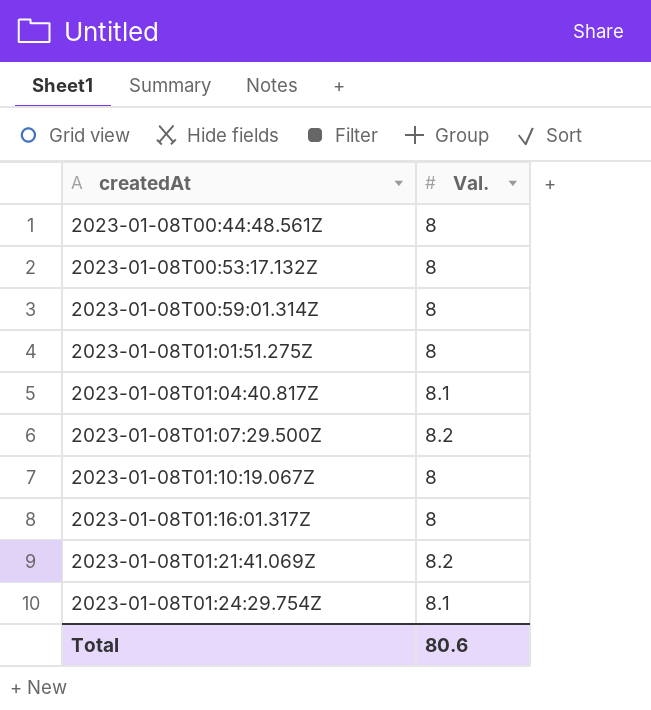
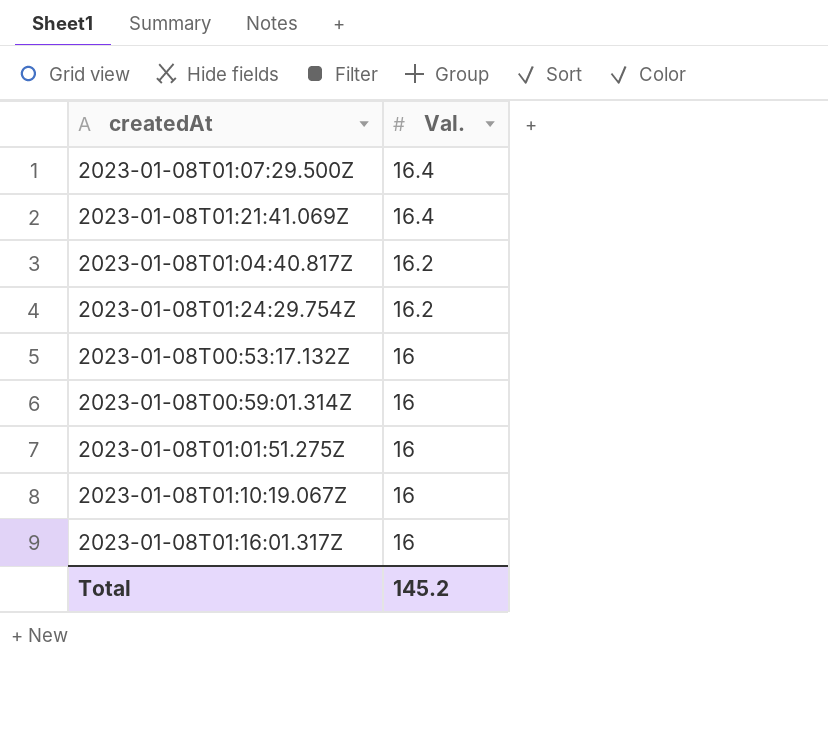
row order: createdAt ascending -> Val. descending
row 2023-01-08T00:44:48.561Z: 8 -> none
2023-01-08T01:07:29.500Z | Val.: 8.2 -> 16.4
2023-01-08T01:21:41.069Z | Val.: 8.2 -> 16.4
2023-01-08T01:04:40.817Z | Val.: 8.1 -> 16.2
2023-01-08T01:24:29.754Z | Val.: 8.1 -> 16.2
2023-01-08T00:53:17.132Z | Val.: 8 -> 16
2023-01-08T00:59:01.314Z | Val.: 8 -> 16
2023-01-08T01:01:51.275Z | Val.: 8 -> 16
2023-01-08T01:10:19.067Z | Val.: 8 -> 16
2023-01-08T01:16:01.317Z | Val.: 8 -> 16
Total | Val.: 80.6 -> 145.2

